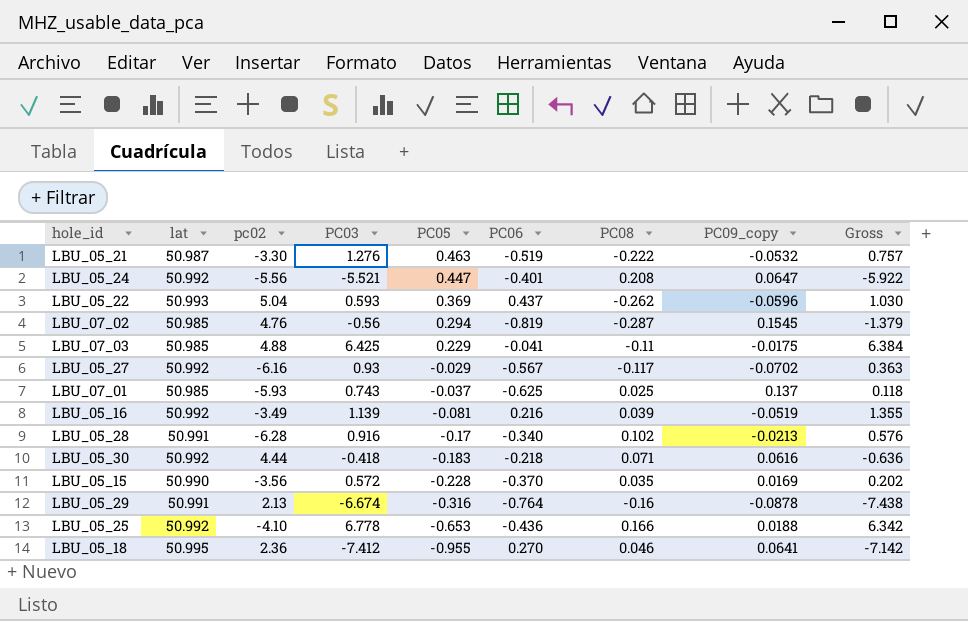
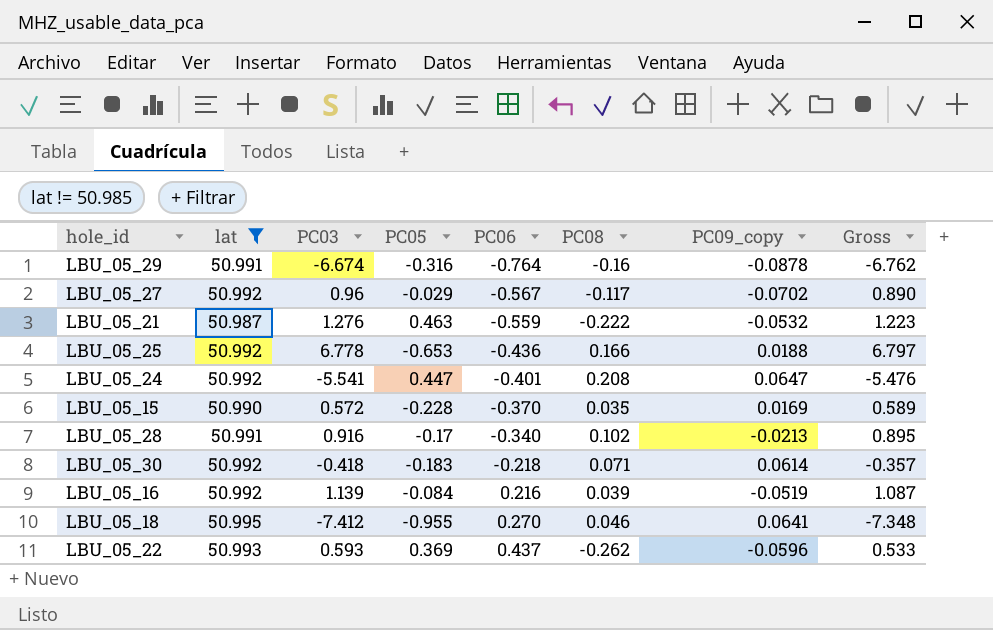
filter: none -> lat != 50.985
row order: PC05 descending -> PC06 ascending
column pc02 | position: 3 -> none
column Gross | formula: [PC03] + [PC06] -> [PC03] + [PC09_copy]
LBU_05_27 | PC03: 0.93 -> 0.96
LBU_05_21 | PC06: -0.519 -> -0.559
LBU_05_24 | PC03: -5.521 -> -5.541
LBU_05_30 | PC09_copy: 0.0616 -> 0.0614
LBU_05_16 | PC05: -0.081 -> -0.084

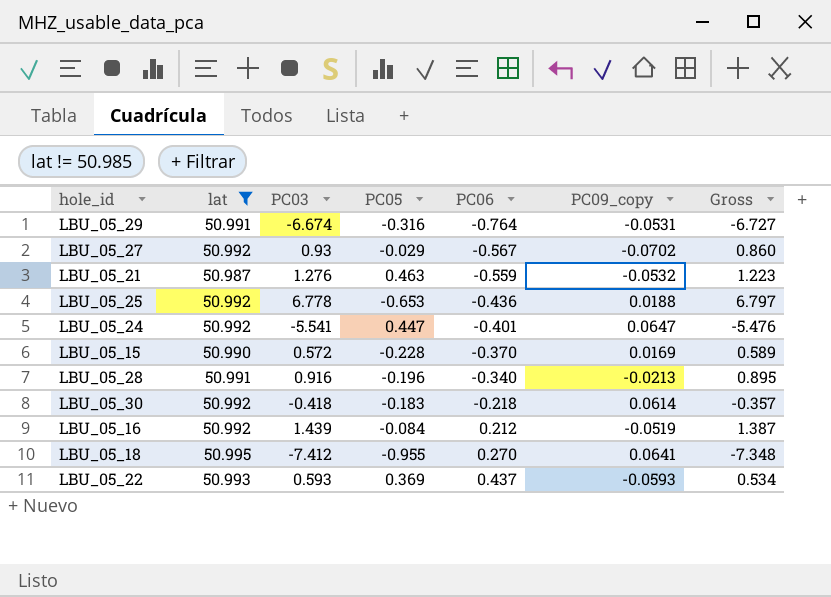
column PC08 | position: 6 -> none
LBU_05_29 | PC09_copy: -0.0878 -> -0.0531
LBU_05_29 | Gross: -6.762 -> -6.727
LBU_05_27 | PC03: 0.96 -> 0.93
LBU_05_27 | Gross: 0.890 -> 0.860
LBU_05_28 | PC05: -0.17 -> -0.196
LBU_05_16 | PC03: 1.139 -> 1.439
LBU_05_16 | PC06: 0.216 -> 0.212
LBU_05_16 | Gross: 1.087 -> 1.387
LBU_05_22 | PC09_copy: -0.0596 -> -0.0593
LBU_05_22 | Gross: 0.533 -> 0.534

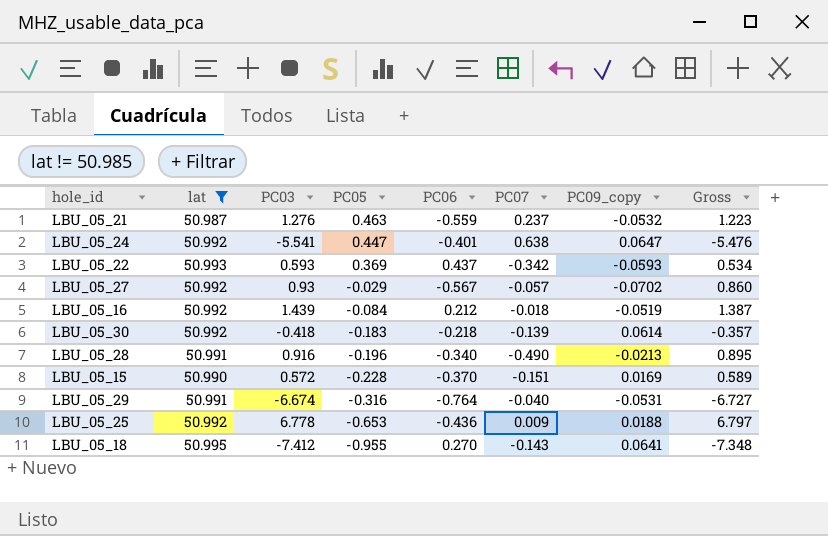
row order: PC06 ascending -> PC05 descending
column PC07 | position: none -> 6

